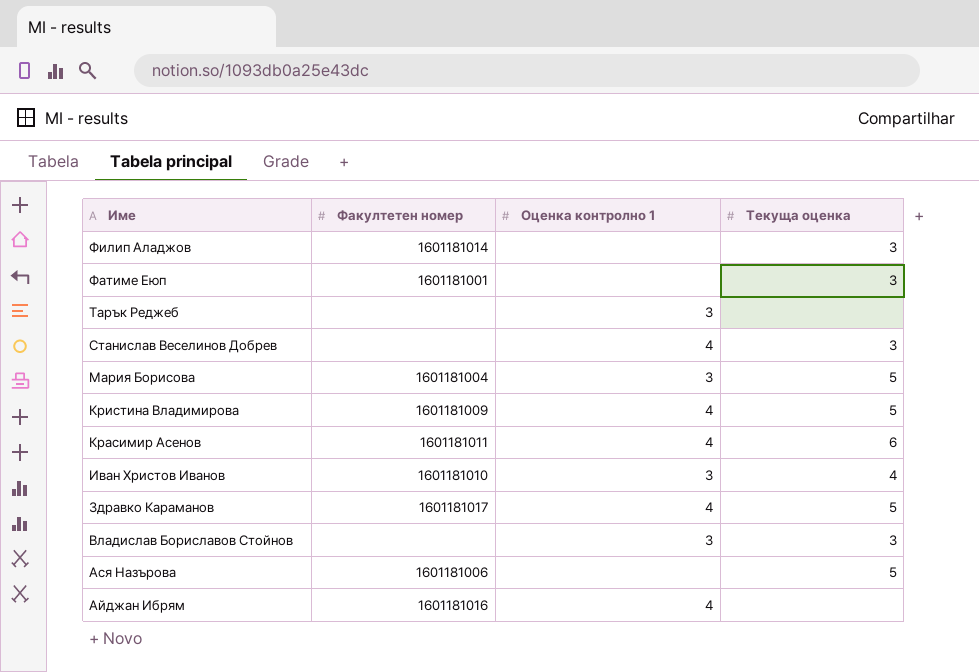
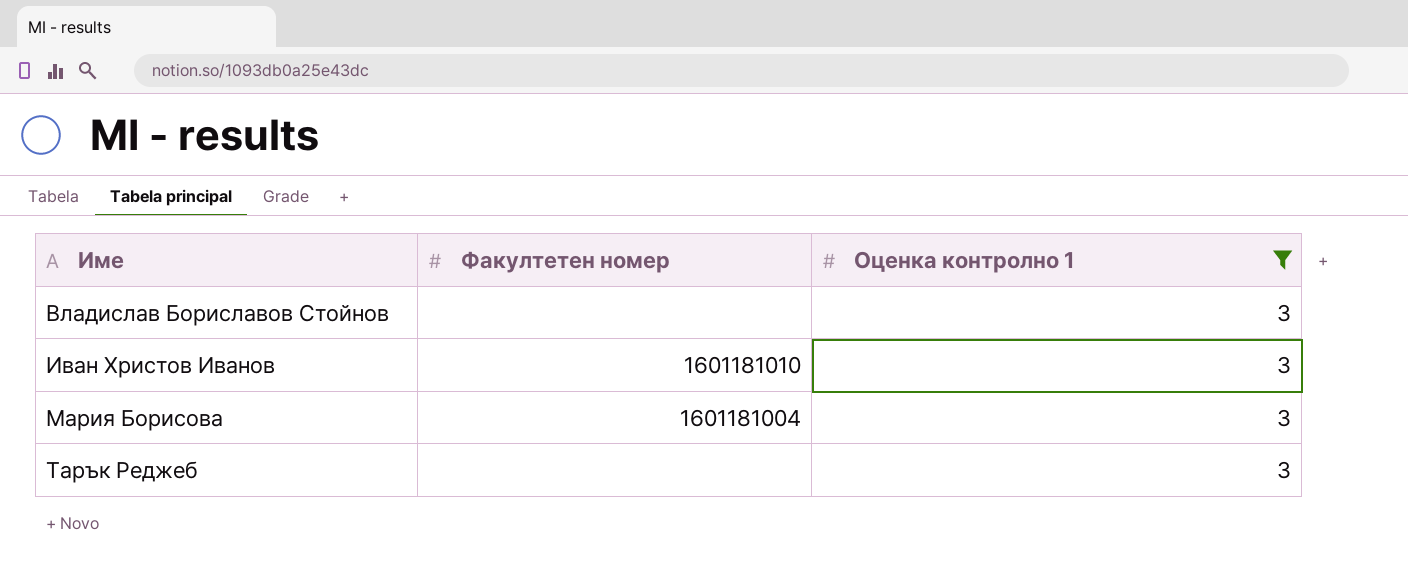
filter: none -> Оценка контролно 1 = 3
row order: Име descending -> Име ascending
column Текуща оценка | position: 4 -> none

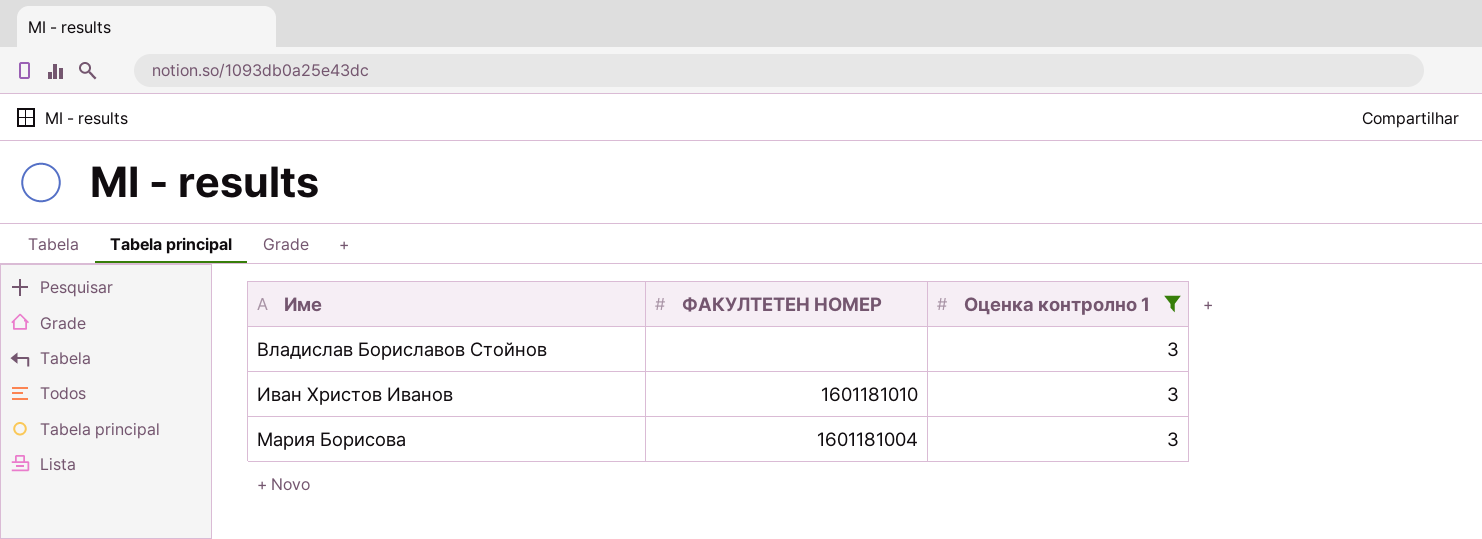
column name: Факултетен номер -> ФАКУЛТЕТЕН НОМЕР
row Тарък Реджеб: none | 3 -> none

